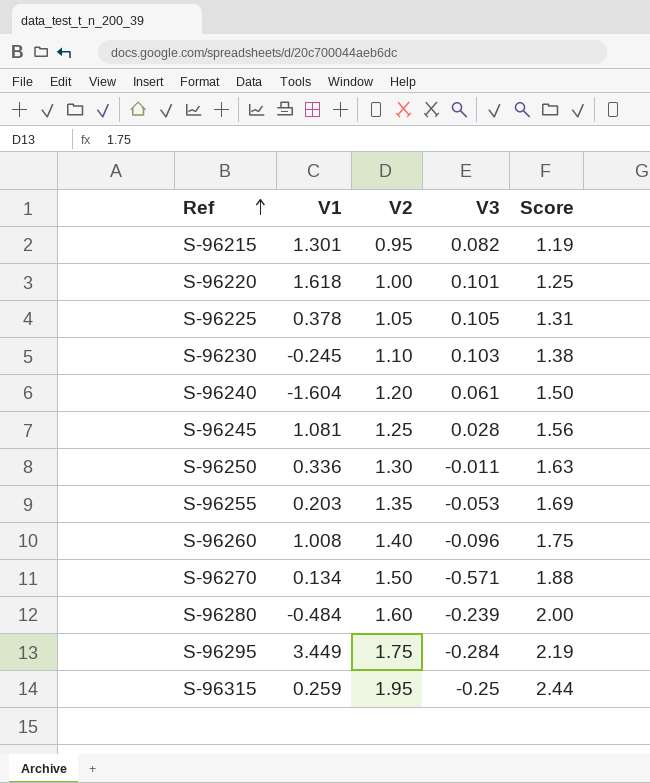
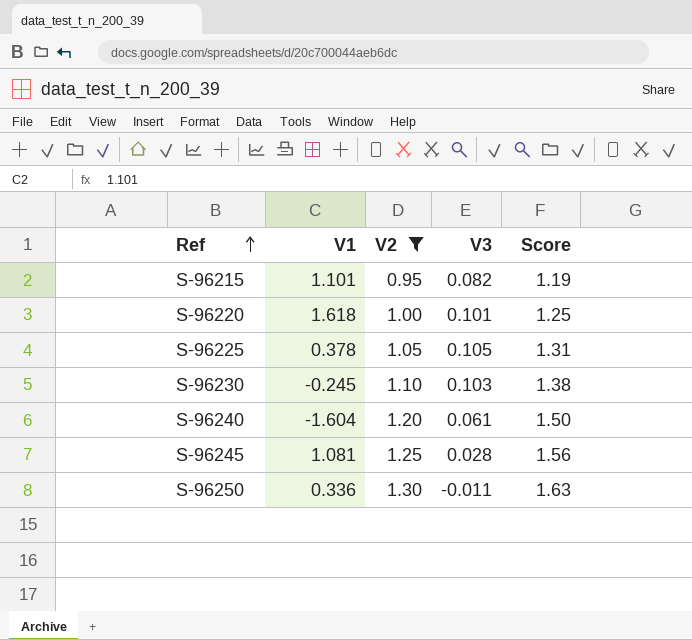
filter: none -> V2 <= 1.30
S-96215 | V1: 1.301 -> 1.101

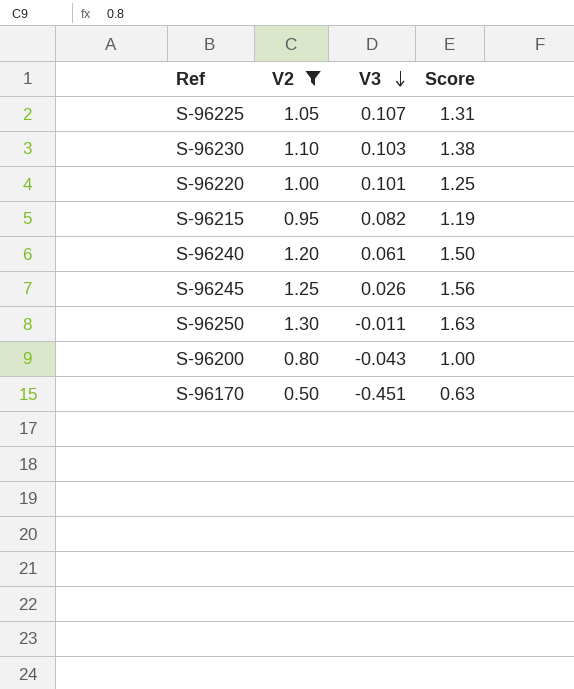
row order: Ref ascending -> V3 descending
column V1 | position: 2 -> none
S-96225 | V3: 0.105 -> 0.107
S-96245 | V3: 0.028 -> 0.026
row S-96200: none -> 0.80 | -0.043 | 1.00
row S-96170: none -> 0.50 | -0.451 | 0.63

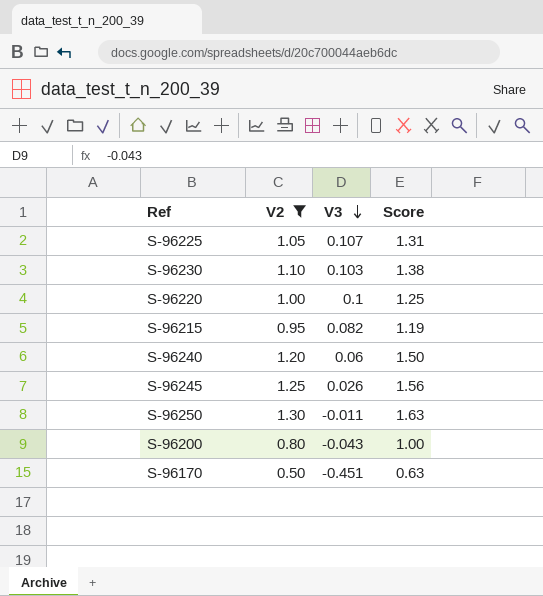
S-96220 | V3: 0.101 -> 0.1
S-96240 | V3: 0.061 -> 0.06

